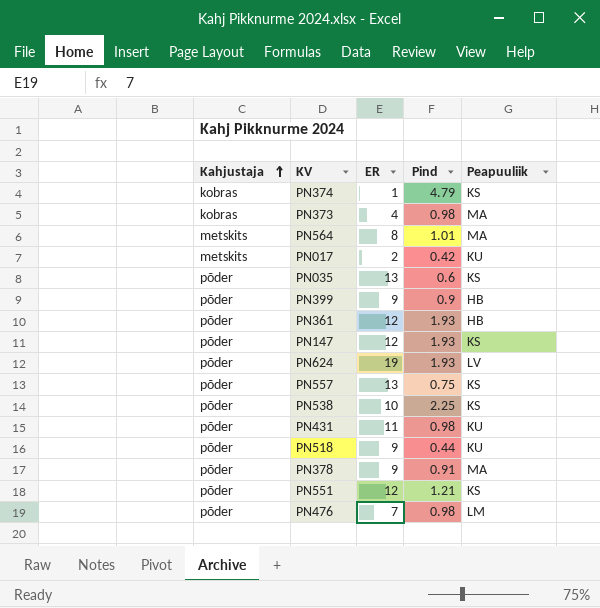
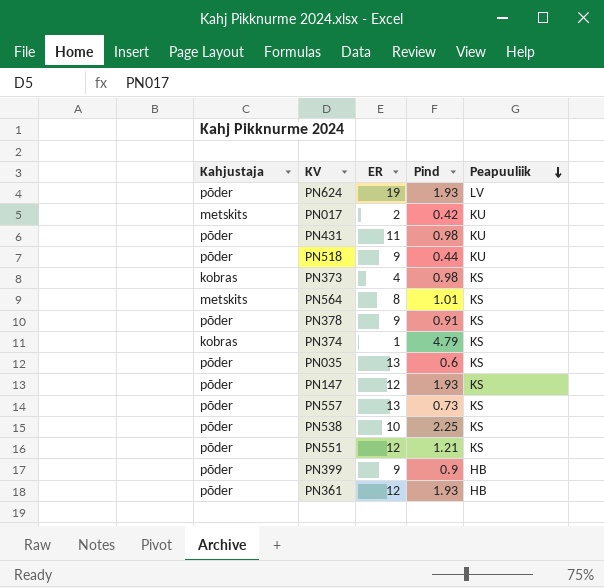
row order: Kahjustaja ascending -> Peapuuliik descending
row PN476: põder | 7 | 0.98 | LM -> none
PN373 | Peapuuliik: MA -> KS
PN564 | Peapuuliik: MA -> KS
PN378 | Peapuuliik: MA -> KS
PN557 | Pind: 0.75 -> 0.73

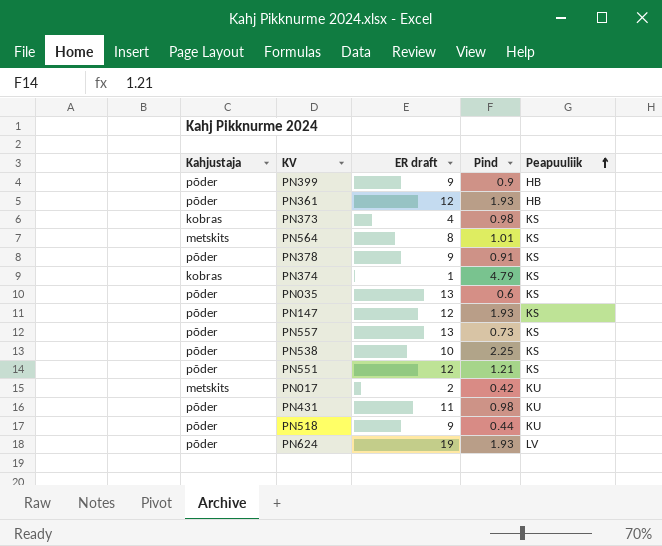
row order: Peapuuliik descending -> Peapuuliik ascending
column name: ER -> ER draft

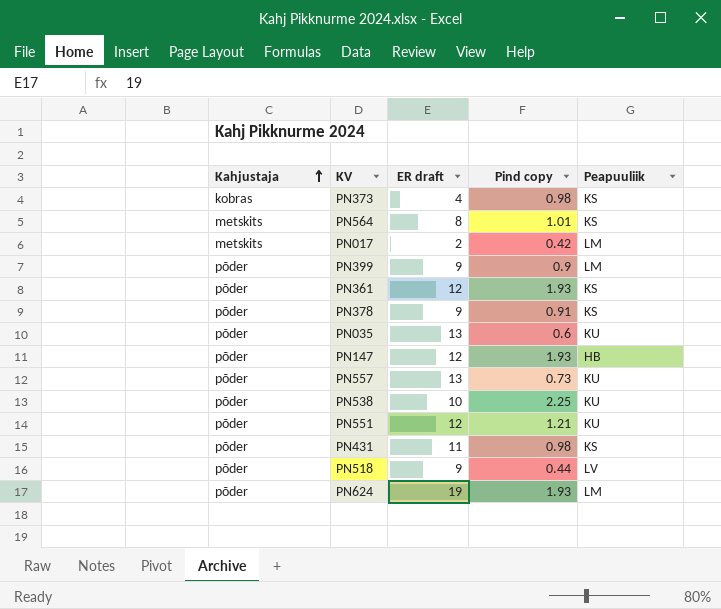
row order: Peapuuliik ascending -> Kahjustaja ascending
column name: Pind -> Pind copy
row PN374: kobras | 1 | 4.79 | KS -> none
PN017 | Peapuuliik: KU -> LM
PN399 | Peapuuliik: HB -> LM
PN361 | Peapuuliik: HB -> KS
PN035 | Peapuuliik: KS -> KU
PN147 | Peapuuliik: KS -> HB
PN557 | Peapuuliik: KS -> KU
PN538 | Peapuuliik: KS -> KU
PN551 | Peapuuliik: KS -> KU
PN431 | Peapuuliik: KU -> KS
PN518 | Peapuuliik: KU -> LV
PN624 | Peapuuliik: LV -> LM

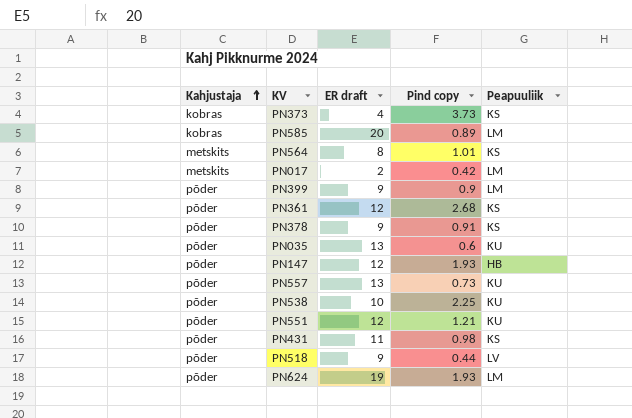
PN373 | Pind copy: 0.98 -> 3.73
row PN585: none -> kobras | 20 | 0.89 | LM
PN361 | Pind copy: 1.93 -> 2.68

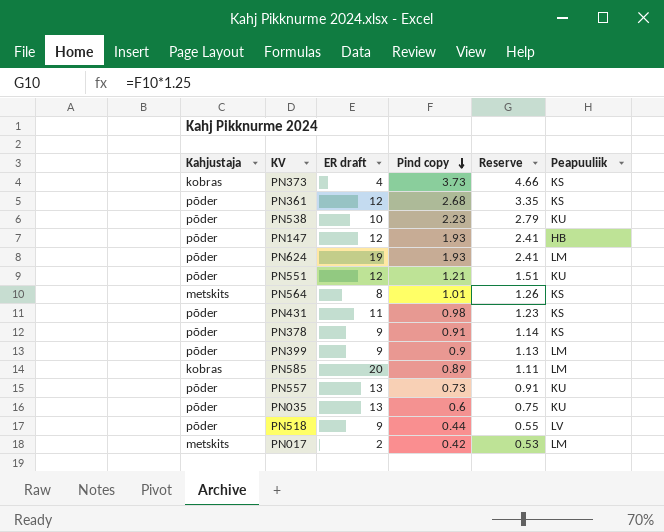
row order: Kahjustaja ascending -> Pind copy descending
column Reserve | formula: none -> [Pind copy] * 1.25
PN538 | Pind copy: 2.25 -> 2.23

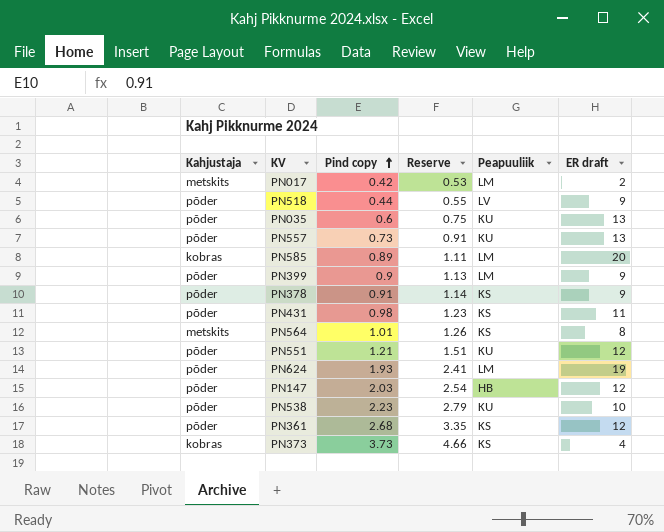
row order: Pind copy descending -> Pind copy ascending
column ER draft | position: 3 -> 6
PN147 | Pind copy: 1.93 -> 2.03
PN147 | Reserve: 2.41 -> 2.54

